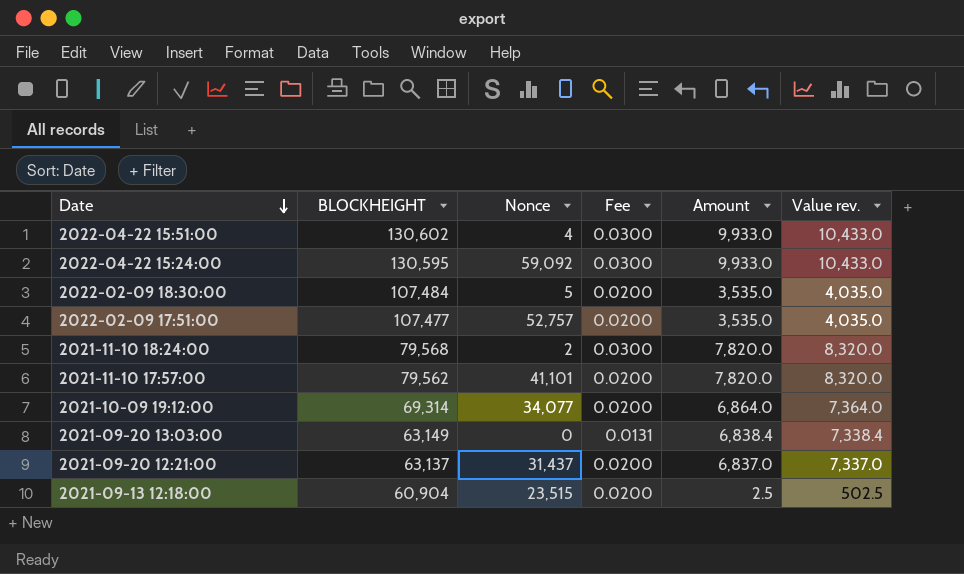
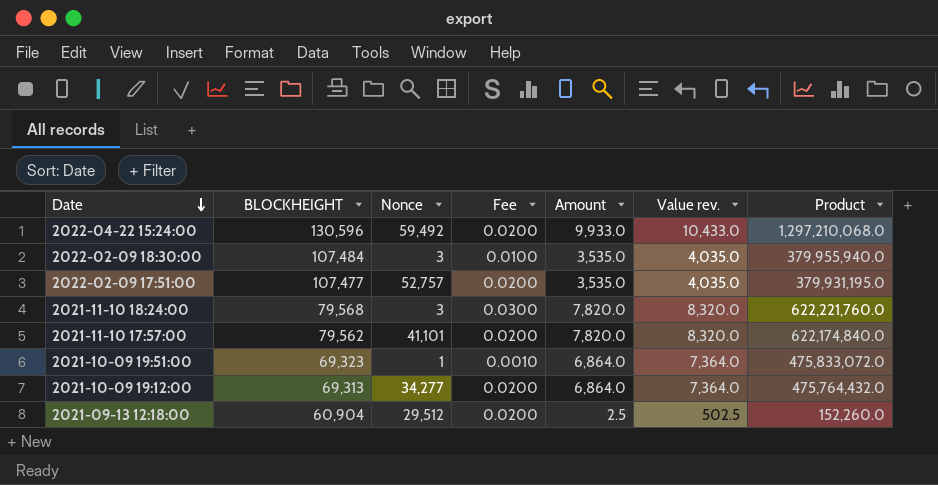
column Product | formula: none -> [BLOCKHEIGHT] * [Amount]
row 2022-04-22 15:51:00: 130,602 | 4 | 0.0300 | 9,933.0 | 10,433.0 -> none
row 2021-09-20 13:03:00: 63,149 | 0 | 0.0131 | 6,838.4 | 7,338.4 -> none
row 2021-09-20 12:21:00: 63,137 | 31,437 | 0.0200 | 6,837.0 | 7,337.0 -> none
2022-04-22 15:24:00 | BLOCKHEIGHT: 130,595 -> 130,596
2022-04-22 15:24:00 | Nonce: 59,092 -> 59,492
2022-04-22 15:24:00 | Fee: 0.0300 -> 0.0200
2022-02-09 18:30:00 | Nonce: 5 -> 3
2022-02-09 18:30:00 | Fee: 0.0200 -> 0.0100
2021-11-10 18:24:00 | Nonce: 2 -> 3
row 2021-10-09 19:51:00: none -> 69,323 | 1 | 0.0010 | 6,864.0 | 7,364.0 | 475,833,072.0
2021-10-09 19:12:00 | BLOCKHEIGHT: 69,314 -> 69,313
2021-10-09 19:12:00 | Nonce: 34,077 -> 34,277
2021-09-13 12:18:00 | Nonce: 23,515 -> 29,512

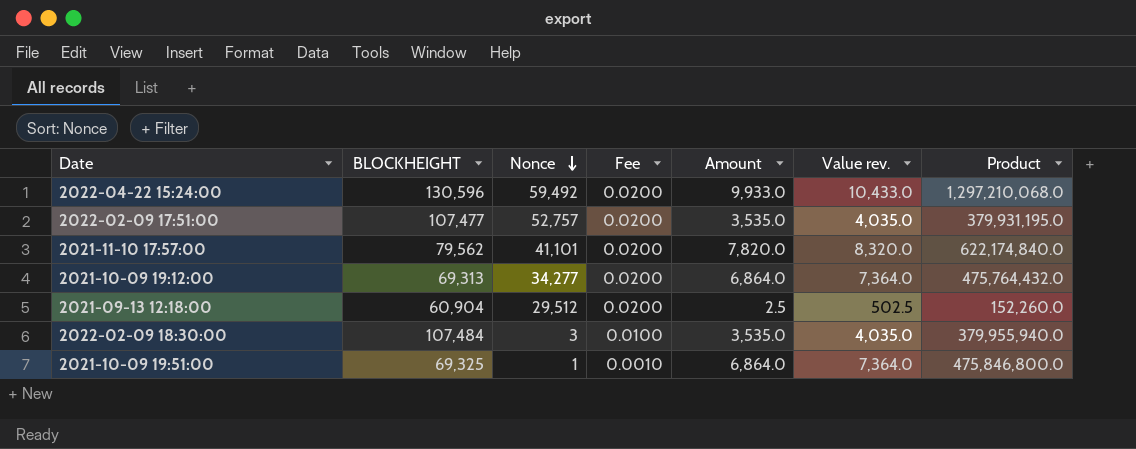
row order: Date descending -> Nonce descending
row 2021-11-10 18:24:00: 79,568 | 3 | 0.0300 | 7,820.0 | 8,320.0 | 622,221,760.0 -> none
2021-10-09 19:51:00 | BLOCKHEIGHT: 69,323 -> 69,325
2021-10-09 19:51:00 | Product: 475,833,072.0 -> 475,846,800.0

